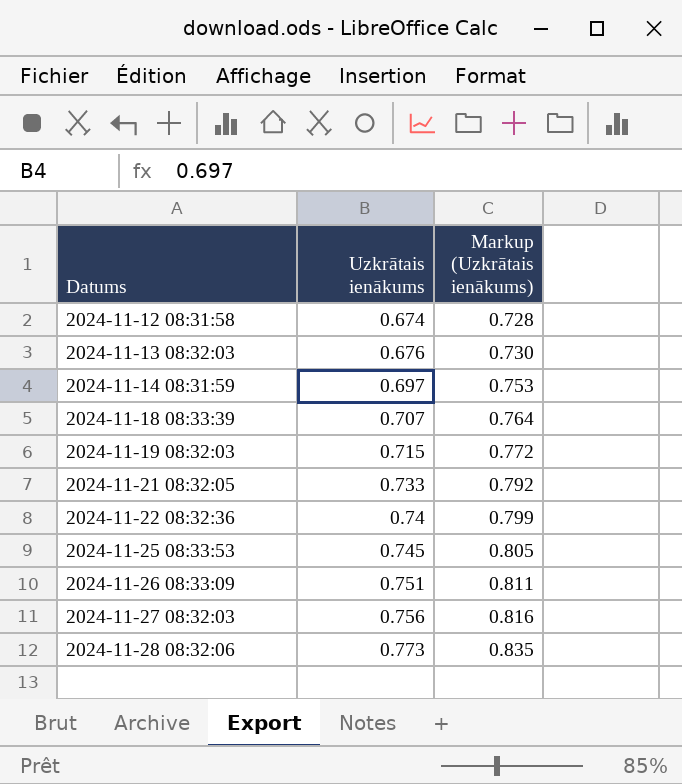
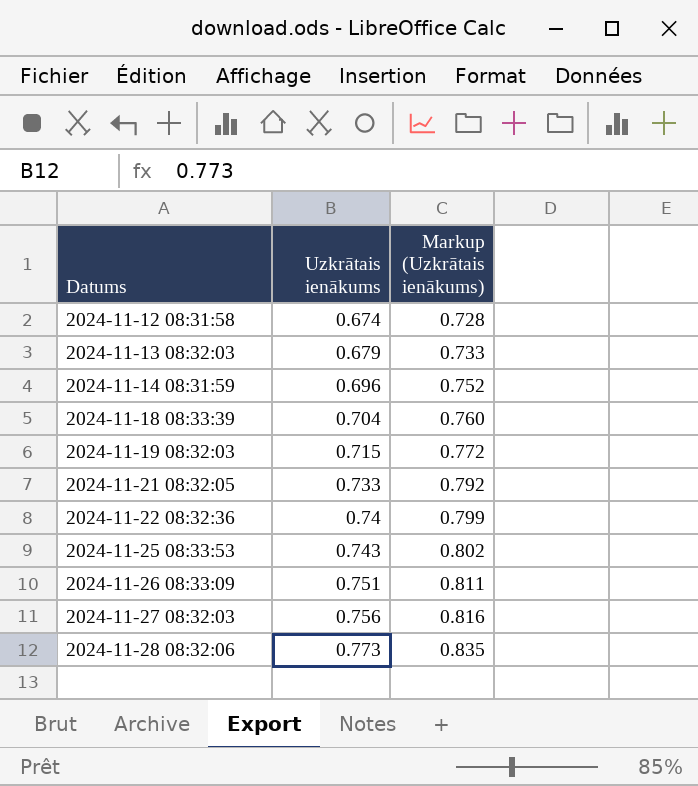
2024-11-13 08:32:03 | Uzkrātais ienākums: 0.676 -> 0.679
2024-11-13 08:32:03 | Markup (Uzkrātais ienākums): 0.730 -> 0.733
2024-11-14 08:31:59 | Uzkrātais ienākums: 0.697 -> 0.696
2024-11-14 08:31:59 | Markup (Uzkrātais ienākums): 0.753 -> 0.752
2024-11-18 08:33:39 | Uzkrātais ienākums: 0.707 -> 0.704
2024-11-18 08:33:39 | Markup (Uzkrātais ienākums): 0.764 -> 0.760
2024-11-25 08:33:53 | Uzkrātais ienākums: 0.745 -> 0.743
2024-11-25 08:33:53 | Markup (Uzkrātais ienākums): 0.805 -> 0.802

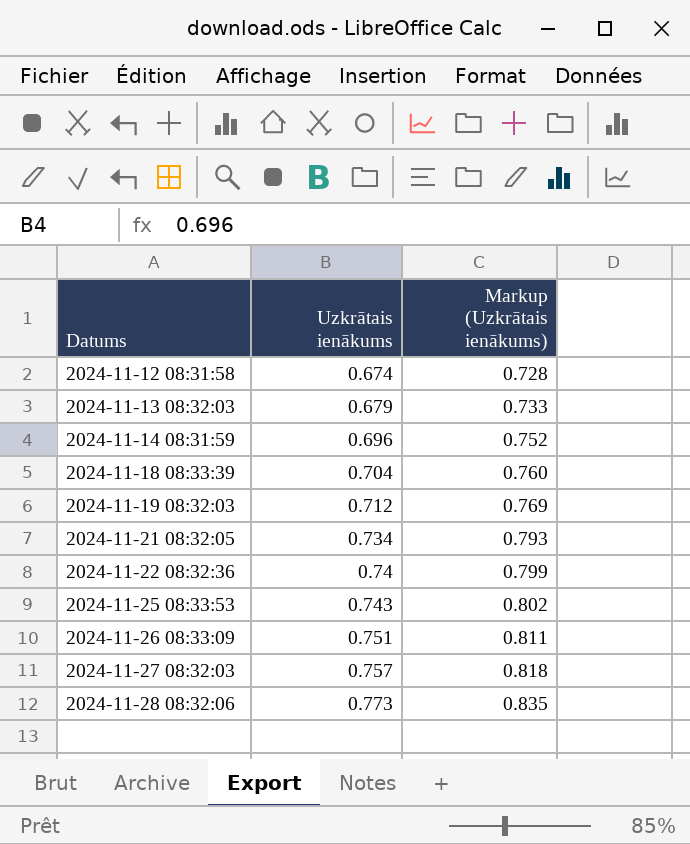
2024-11-19 08:32:03 | Uzkrātais ienākums: 0.715 -> 0.712
2024-11-19 08:32:03 | Markup (Uzkrātais ienākums): 0.772 -> 0.769
2024-11-21 08:32:05 | Uzkrātais ienākums: 0.733 -> 0.734
2024-11-21 08:32:05 | Markup (Uzkrātais ienākums): 0.792 -> 0.793
2024-11-27 08:32:03 | Uzkrātais ienākums: 0.756 -> 0.757
2024-11-27 08:32:03 | Markup (Uzkrātais ienākums): 0.816 -> 0.818

